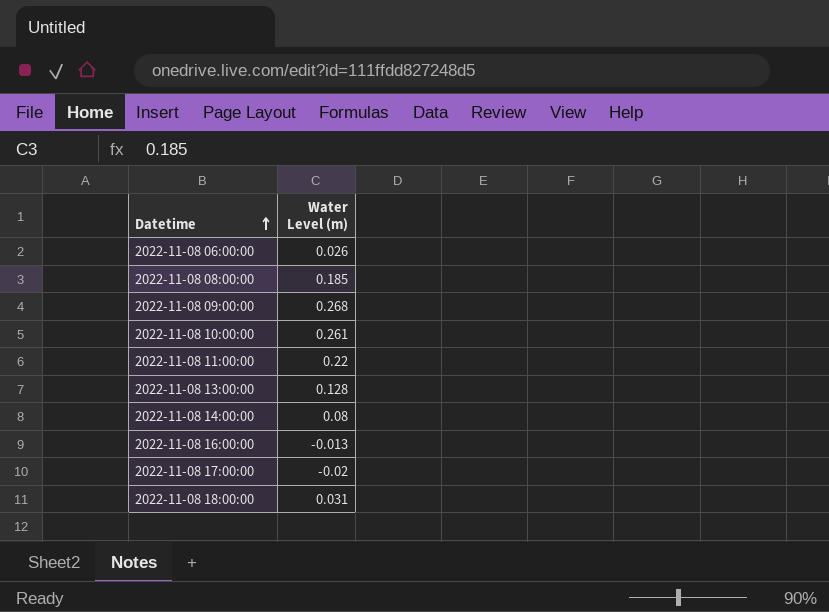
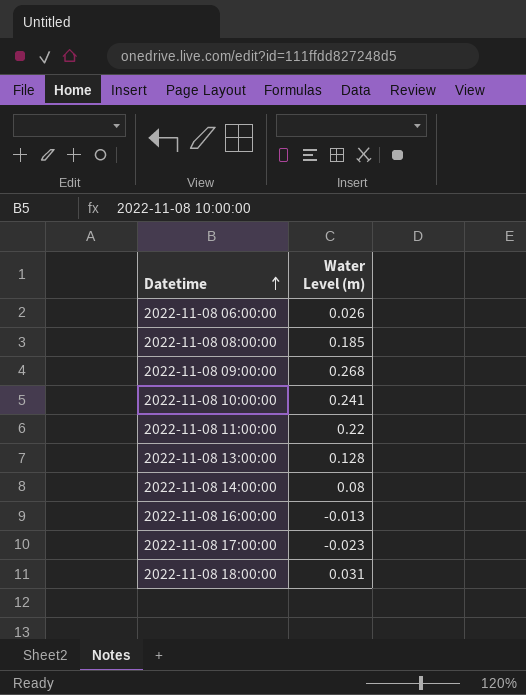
2022-11-08 10:00:00 | Water Level (m): 0.261 -> 0.241
2022-11-08 17:00:00 | Water Level (m): -0.02 -> -0.023

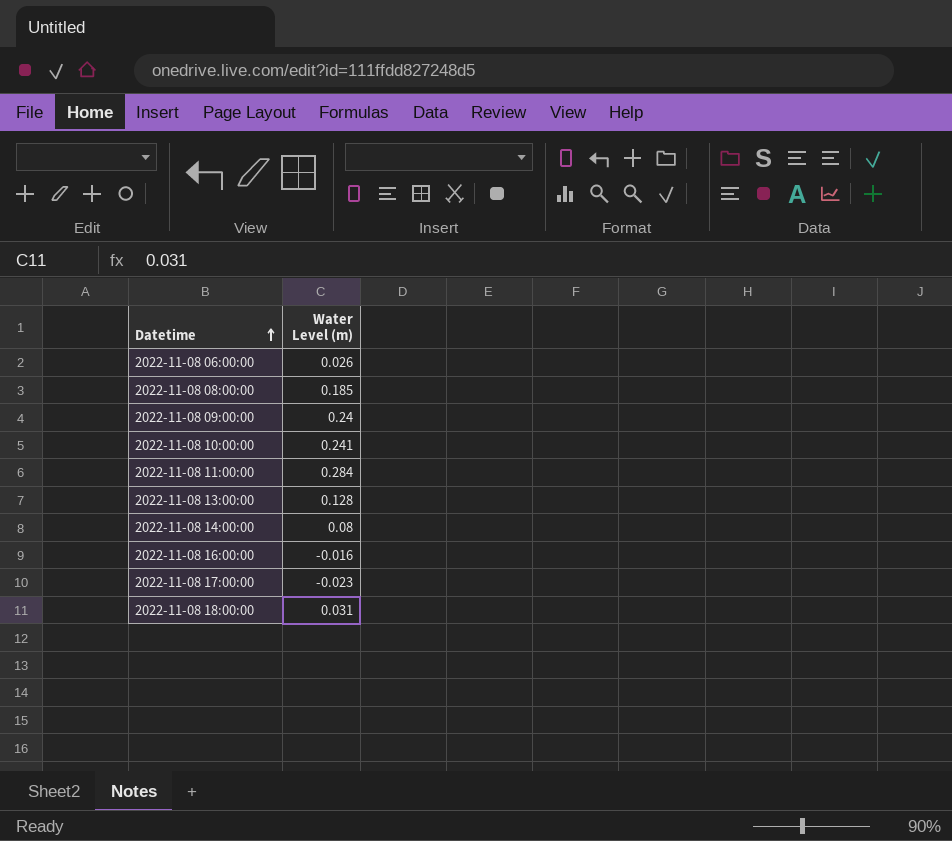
2022-11-08 09:00:00 | Water Level (m): 0.268 -> 0.24
2022-11-08 11:00:00 | Water Level (m): 0.22 -> 0.284
2022-11-08 16:00:00 | Water Level (m): -0.013 -> -0.016

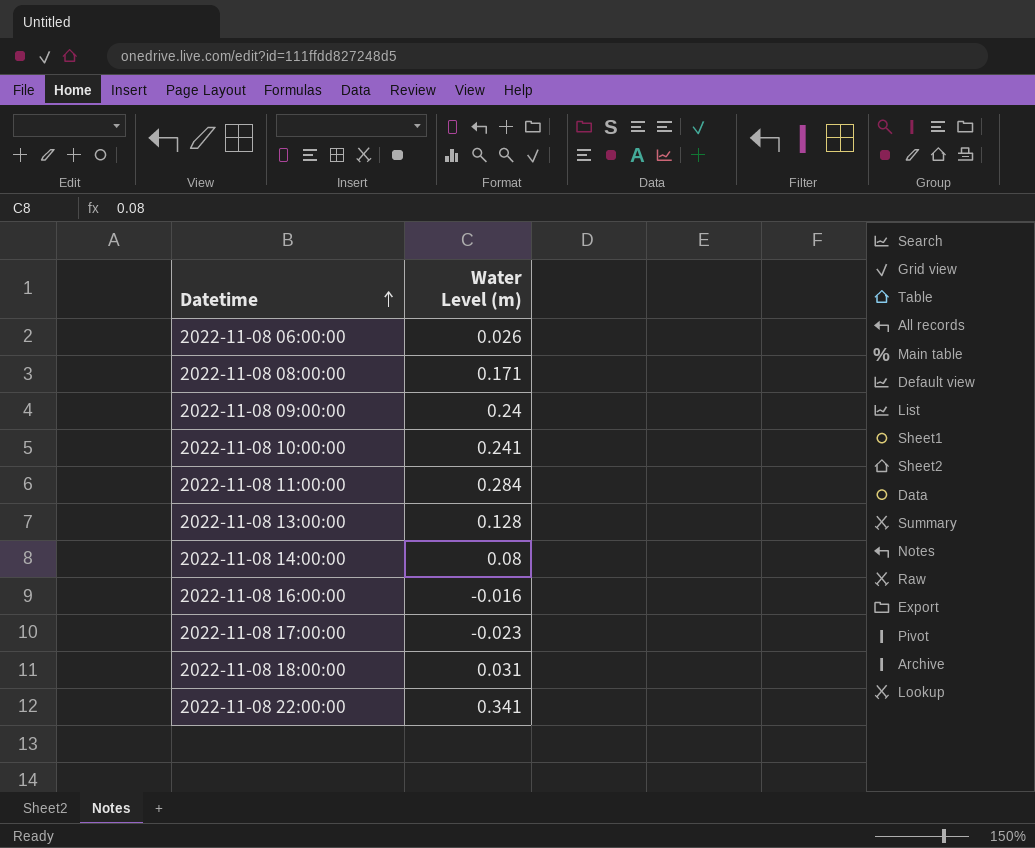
2022-11-08 08:00:00 | Water Level (m): 0.185 -> 0.171
row 2022-11-08 22:00:00: none -> 0.341

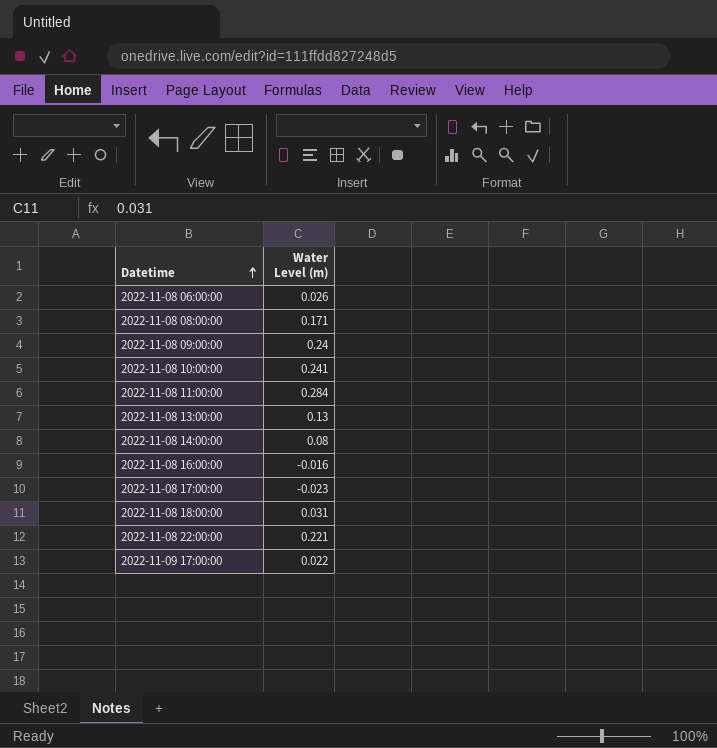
2022-11-08 13:00:00 | Water Level (m): 0.128 -> 0.13
2022-11-08 22:00:00 | Water Level (m): 0.341 -> 0.221
row 2022-11-09 17:00:00: none -> 0.022

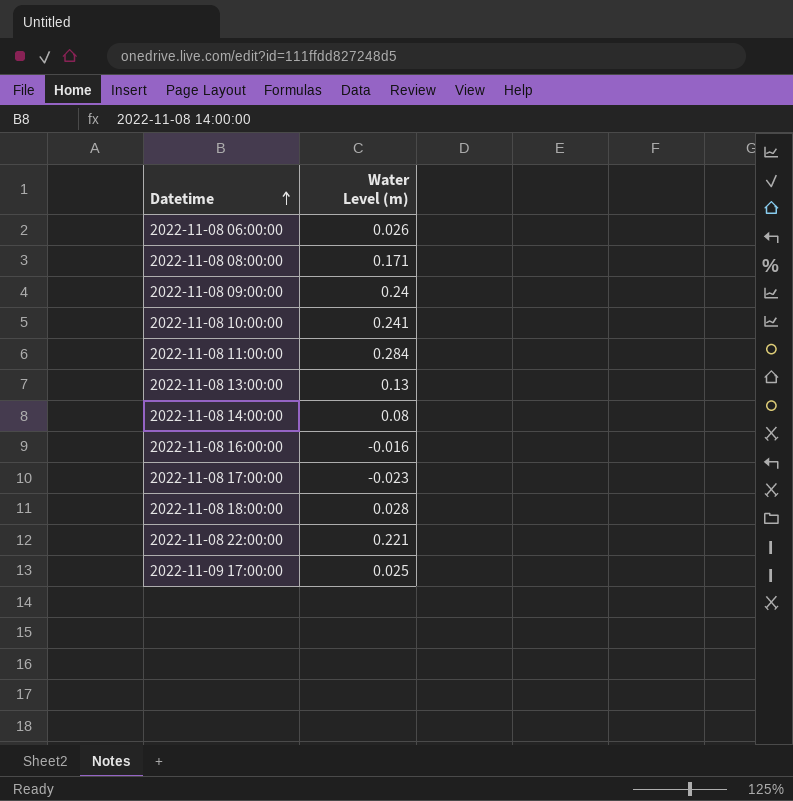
2022-11-08 18:00:00 | Water Level (m): 0.031 -> 0.028
2022-11-09 17:00:00 | Water Level (m): 0.022 -> 0.025

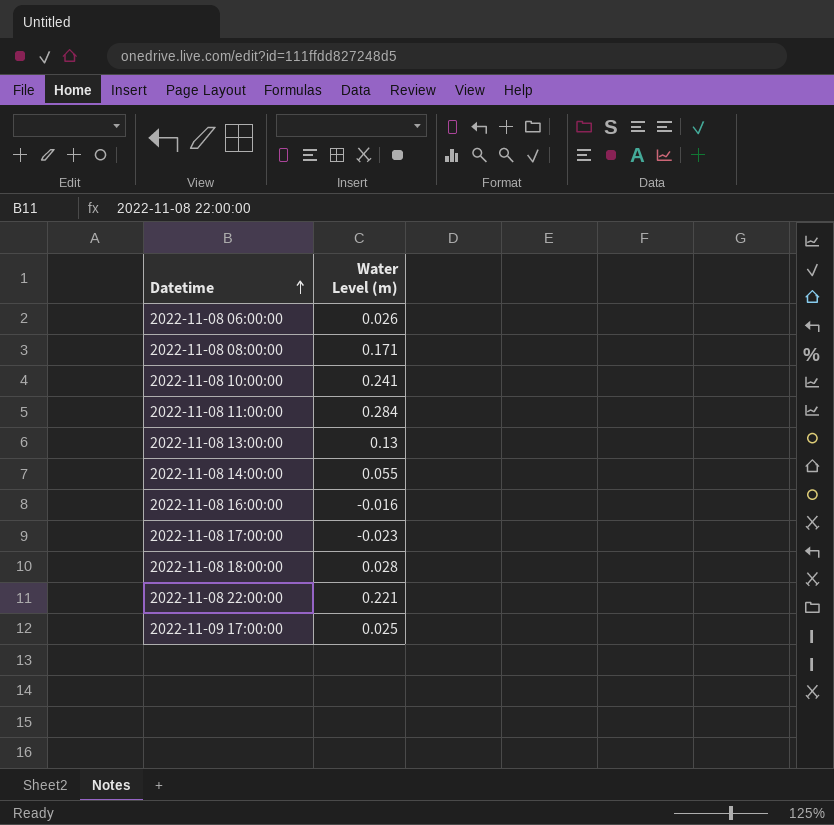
row 2022-11-08 09:00:00: 0.24 -> none
2022-11-08 14:00:00 | Water Level (m): 0.08 -> 0.055

